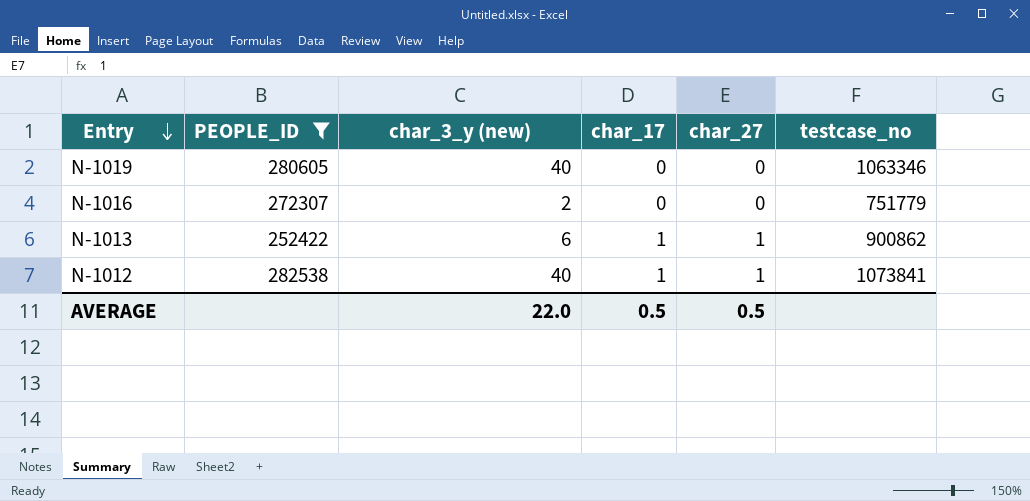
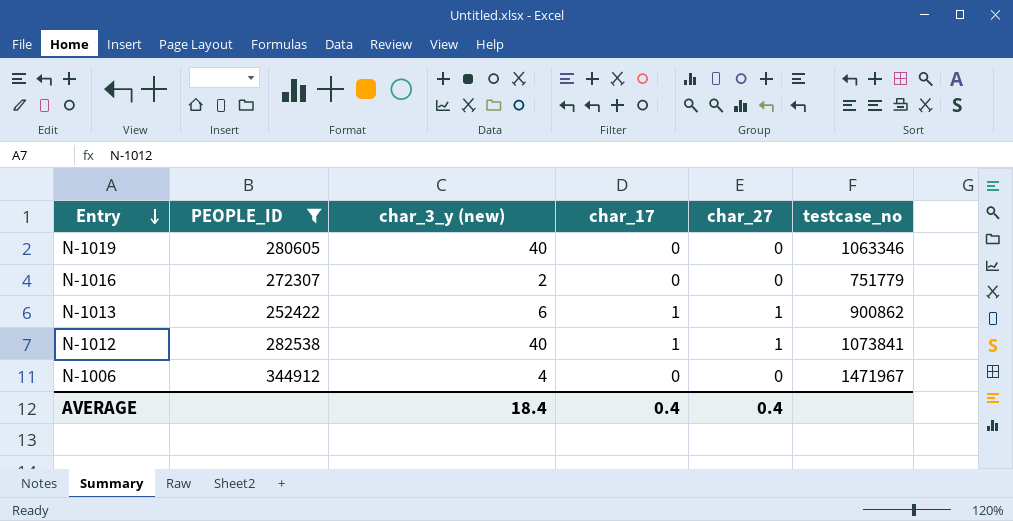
row N-1006: none -> 344912 | 4 | 0 | 0 | 1471967
AVERAGE | char_3_y (new): 22.0 -> 18.4
AVERAGE | char_17: 0.5 -> 0.4
AVERAGE | char_27: 0.5 -> 0.4

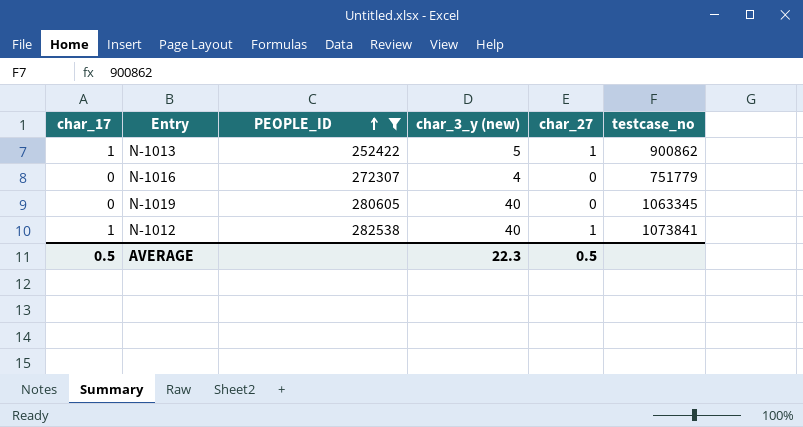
row order: Entry descending -> PEOPLE_ID ascending
column char_17 | position: 4 -> 1
row N-1006: 344912 | 4 | 0 | 0 | 1471967 -> none
N-1013 | char_3_y (new): 6 -> 5
N-1016 | char_3_y (new): 2 -> 4
N-1019 | testcase_no: 1063346 -> 1063345
AVERAGE | char_17: 0.4 -> 0.5
AVERAGE | char_3_y (new): 18.4 -> 22.3
AVERAGE | char_27: 0.4 -> 0.5

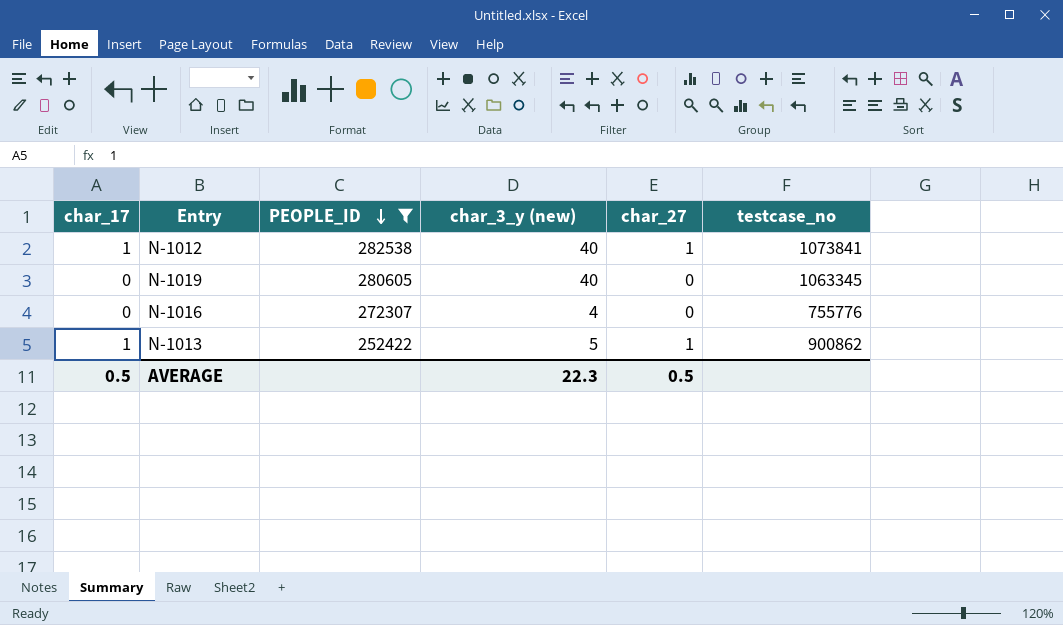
row order: PEOPLE_ID ascending -> PEOPLE_ID descending
N-1016 | testcase_no: 751779 -> 755776

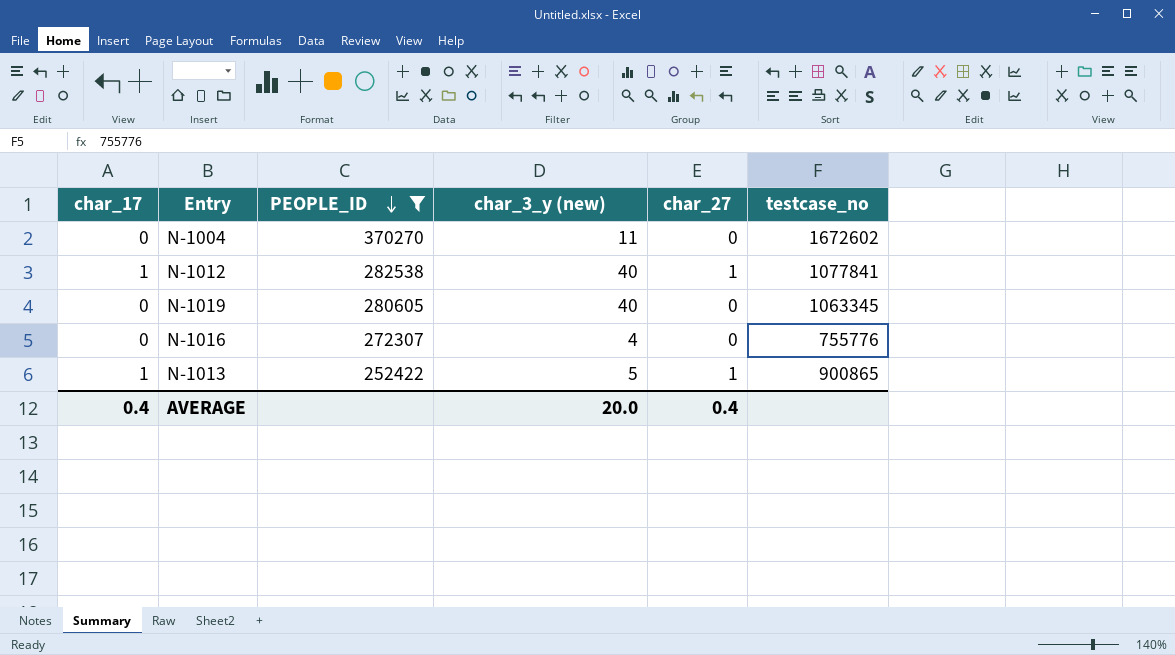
row N-1004: none -> 0 | 370270 | 11 | 0 | 1672602
N-1012 | testcase_no: 1073841 -> 1077841
N-1013 | testcase_no: 900862 -> 900865
AVERAGE | char_17: 0.5 -> 0.4
AVERAGE | char_3_y (new): 22.3 -> 20.0
AVERAGE | char_27: 0.5 -> 0.4

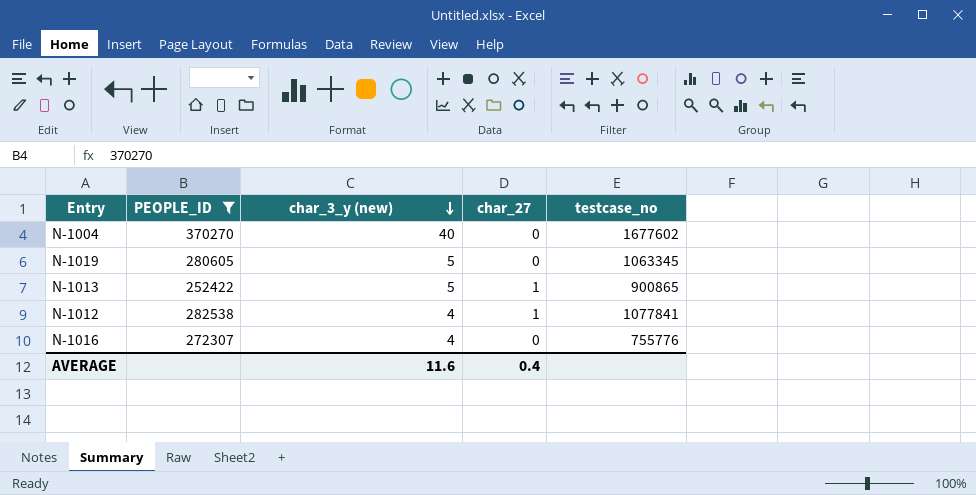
row order: PEOPLE_ID descending -> char_3_y (new) descending
column char_17 | position: 1 -> none
N-1004 | char_3_y (new): 11 -> 40
N-1004 | testcase_no: 1672602 -> 1677602
N-1019 | char_3_y (new): 40 -> 5
N-1012 | char_3_y (new): 40 -> 4
AVERAGE | char_3_y (new): 20.0 -> 11.6

